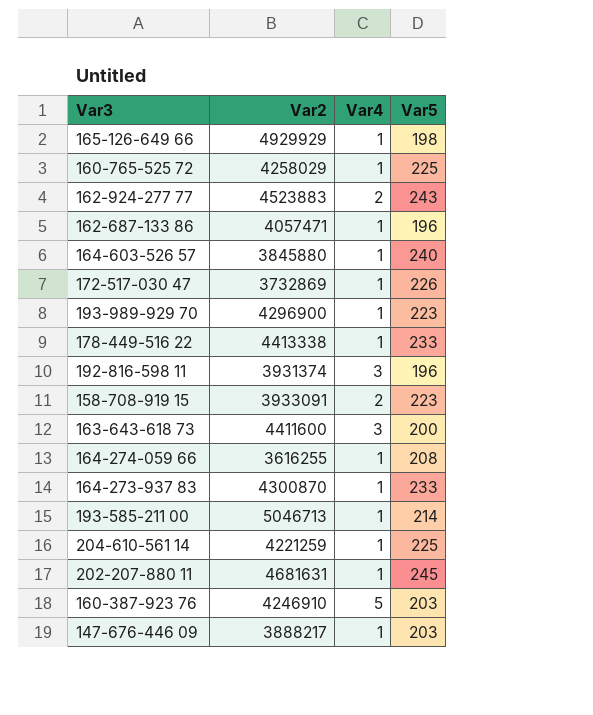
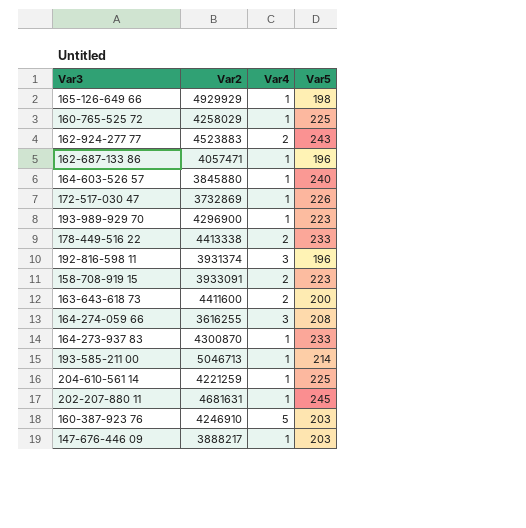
178-449-516 22 | Var4: 1 -> 2
163-643-618 73 | Var4: 3 -> 2
164-274-059 66 | Var4: 1 -> 3

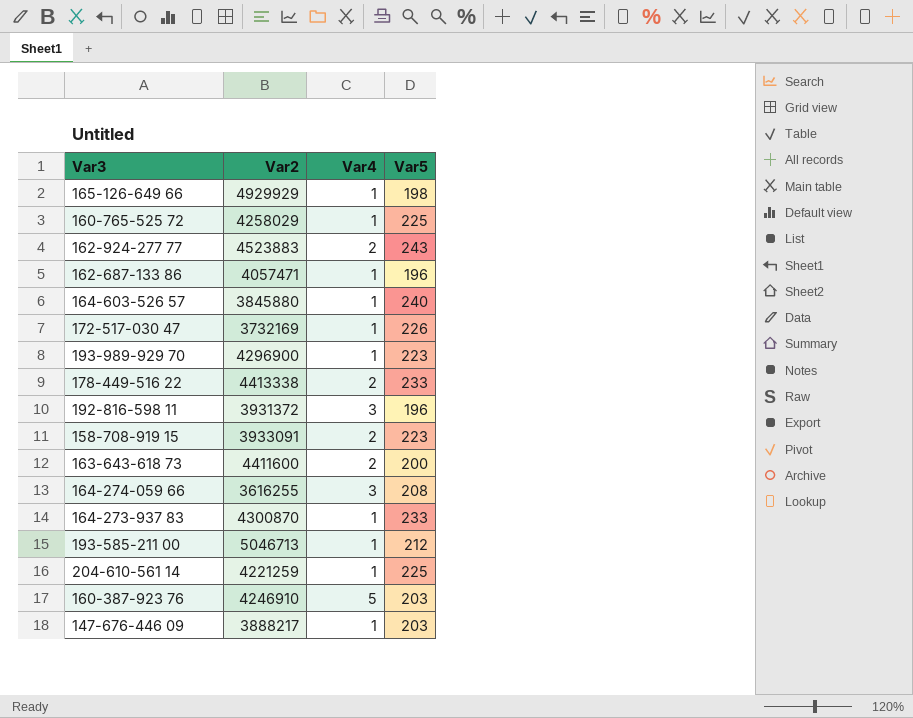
row 202-207-880 11: 4681631 | 1 | 245 -> none
172-517-030 47 | Var2: 3732869 -> 3732169
192-816-598 11 | Var2: 3931374 -> 3931372
193-585-211 00 | Var5: 214 -> 212

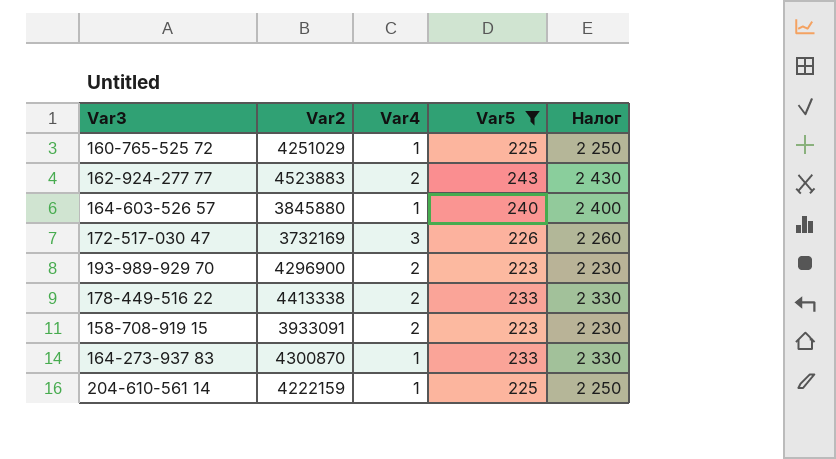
filter: none -> Var5 >= 223
column Налог | formula: none -> [Var5] * 10
160-765-525 72 | Var2: 4258029 -> 4251029
172-517-030 47 | Var4: 1 -> 3
193-989-929 70 | Var4: 1 -> 2
204-610-561 14 | Var2: 4221259 -> 4222159

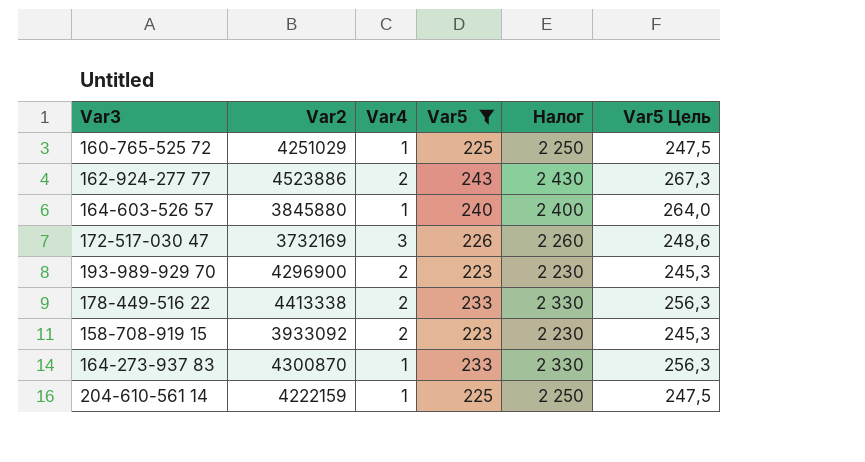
column Var5 Цель | formula: none -> [Var5] * 1,1
162-924-277 77 | Var2: 4523883 -> 4523886
158-708-919 15 | Var2: 3933091 -> 3933092

